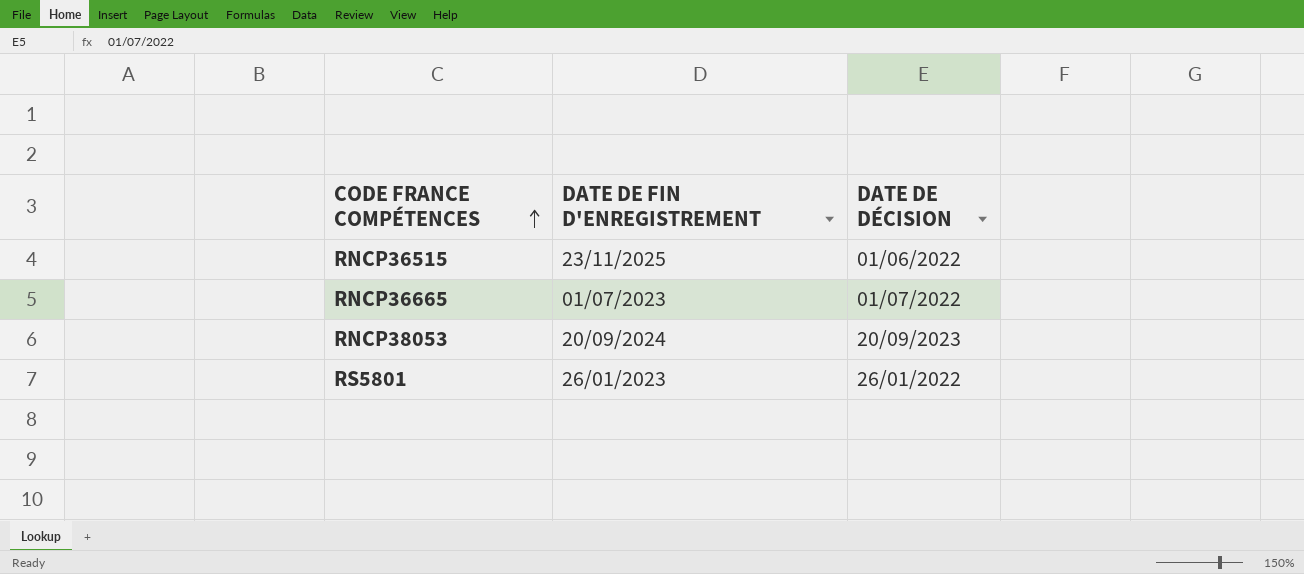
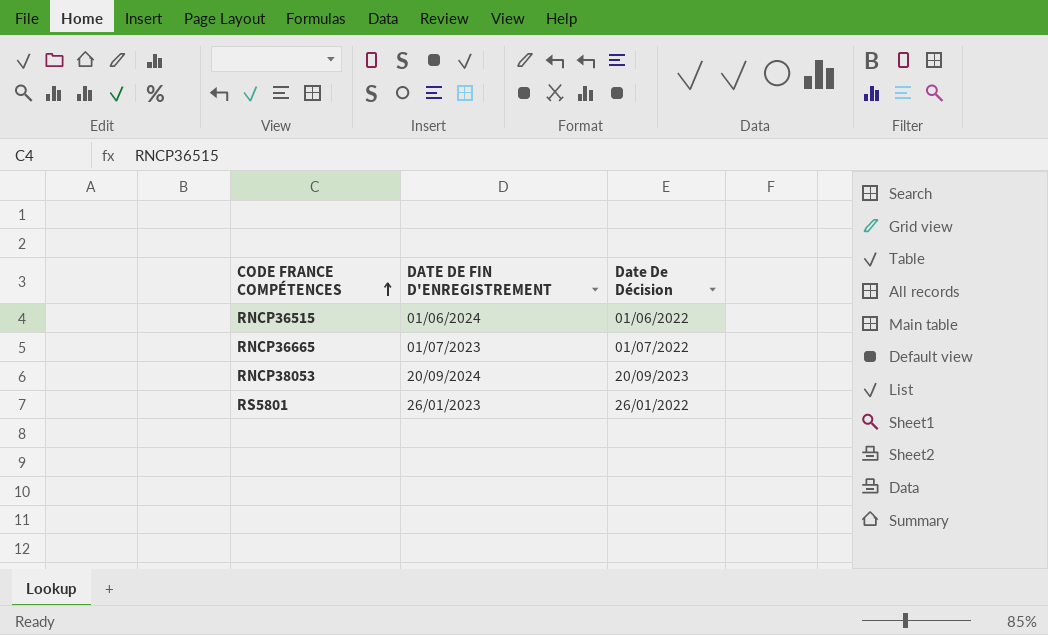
column name: DATE DE DÉCISION -> Date De Décision
RNCP36515 | DATE DE FIN D'ENREGISTREMENT: 23/11/2025 -> 01/06/2024

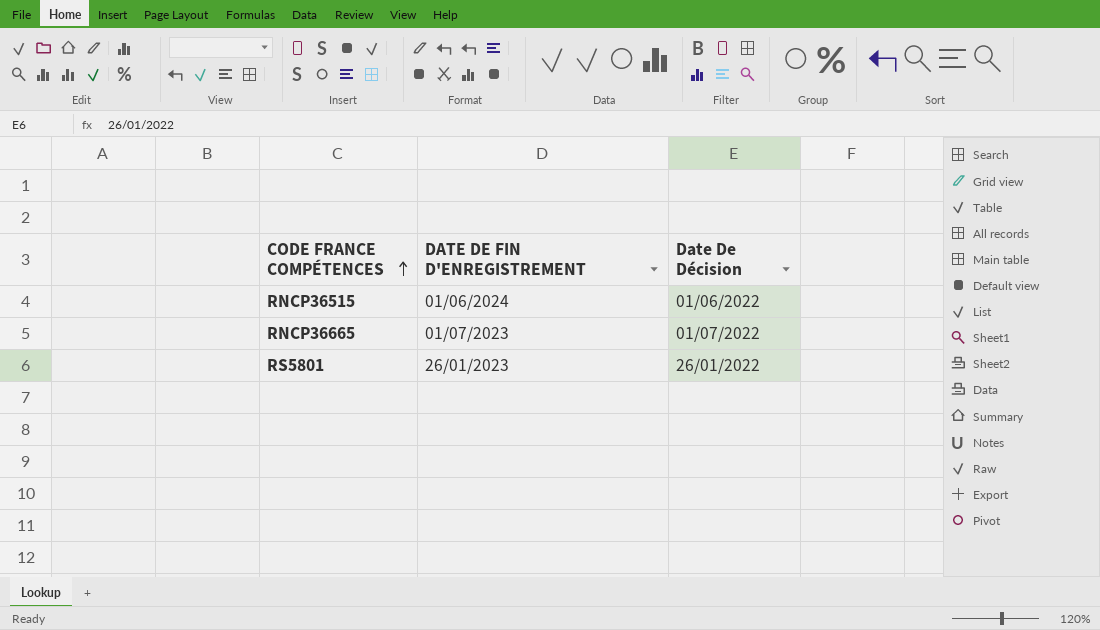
row RNCP38053: 20/09/2024 | 20/09/2023 -> none

